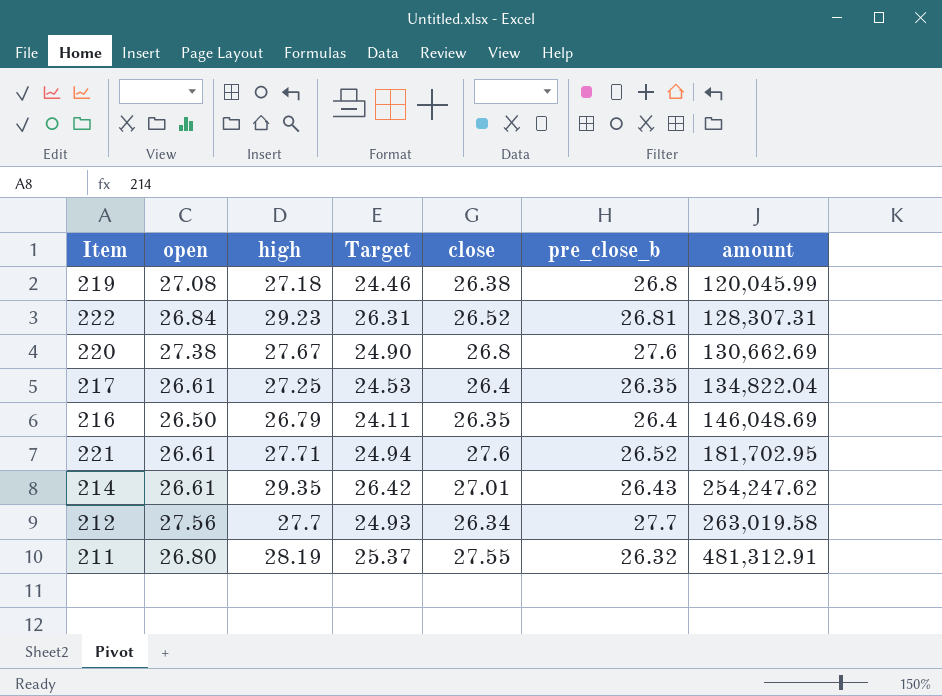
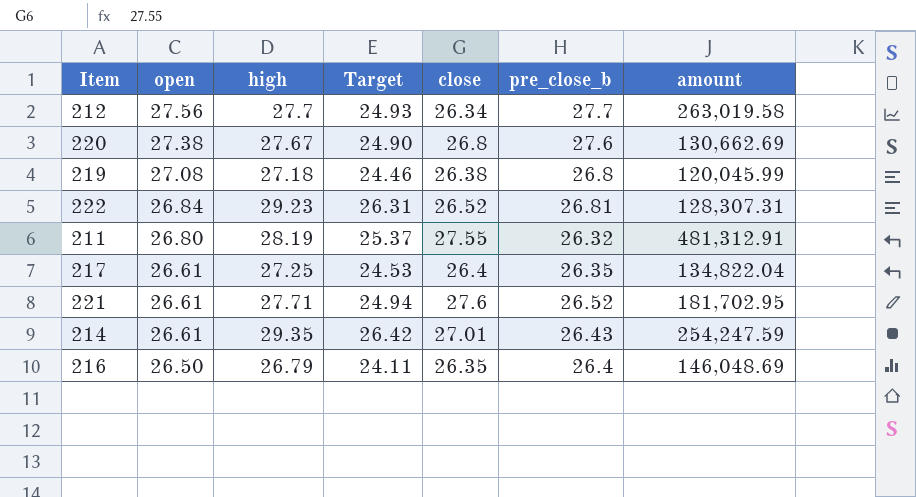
row order: amount ascending -> open descending
214 | amount: 254,247.62 -> 254,247.59

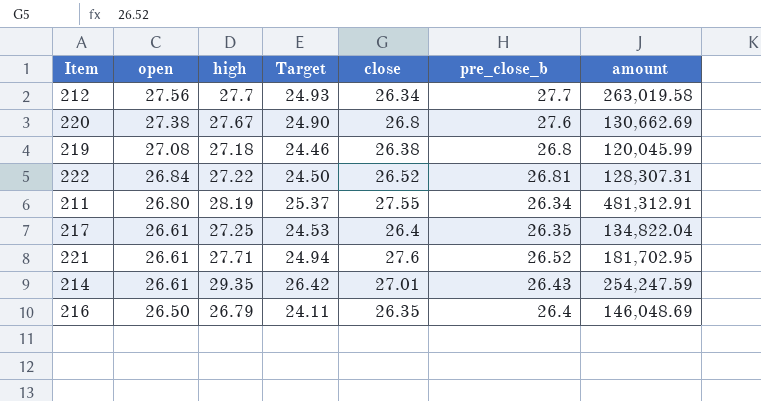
222 | high: 29.23 -> 27.22
222 | Target: 26.31 -> 24.50
211 | pre_close_b: 26.32 -> 26.34

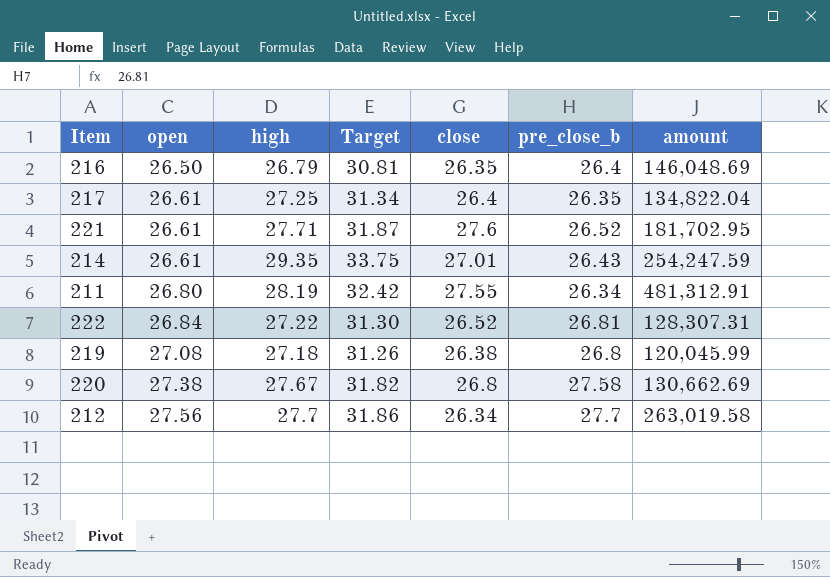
row order: open descending -> open ascending
column Target | formula: [high] * 0.9 -> [high] * 1.15
220 | pre_close_b: 27.6 -> 27.58

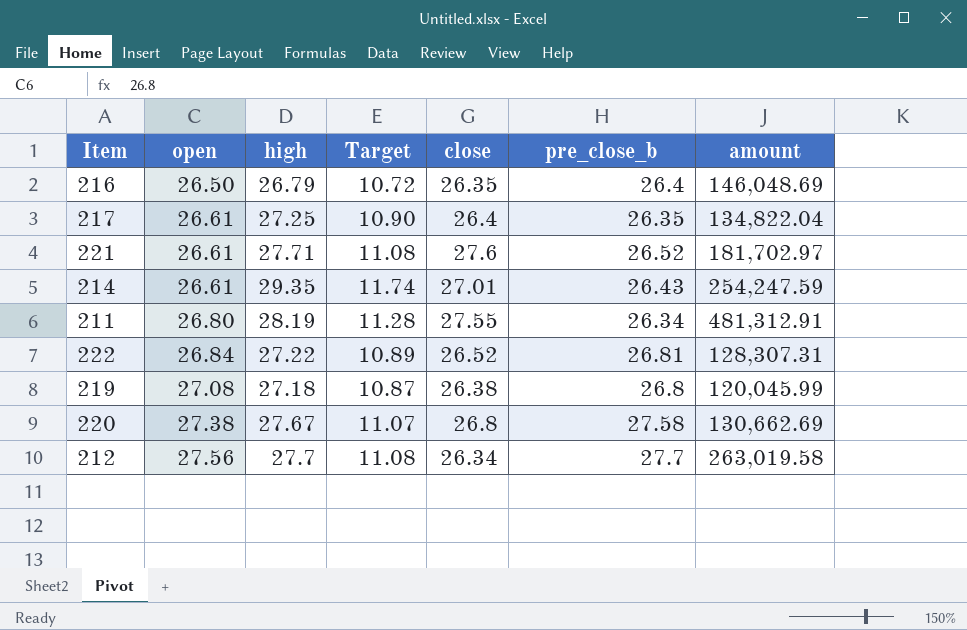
column Target | formula: [high] * 1.15 -> [high] * 0.4
221 | amount: 181,702.95 -> 181,702.97

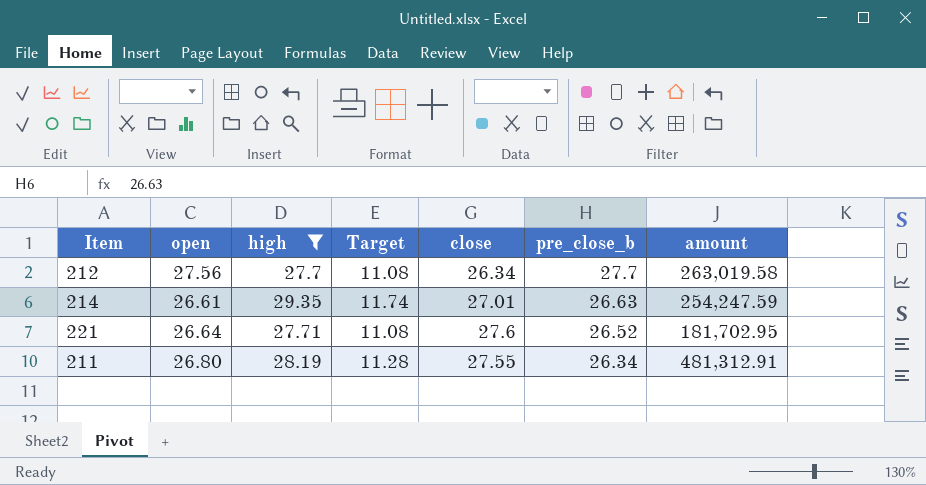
filter: none -> high >= 27.7
row order: open ascending -> pre_close_b descending
214 | pre_close_b: 26.43 -> 26.63
221 | open: 26.61 -> 26.64
221 | amount: 181,702.97 -> 181,702.95

